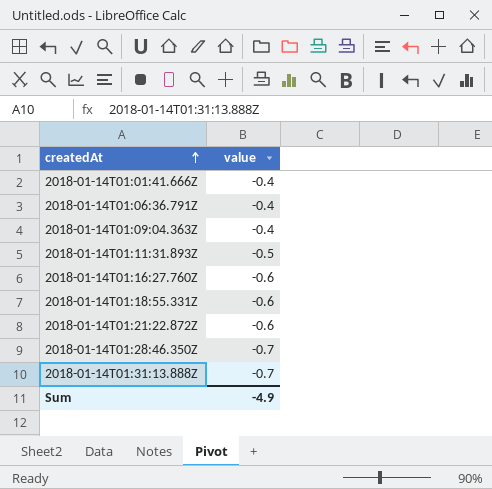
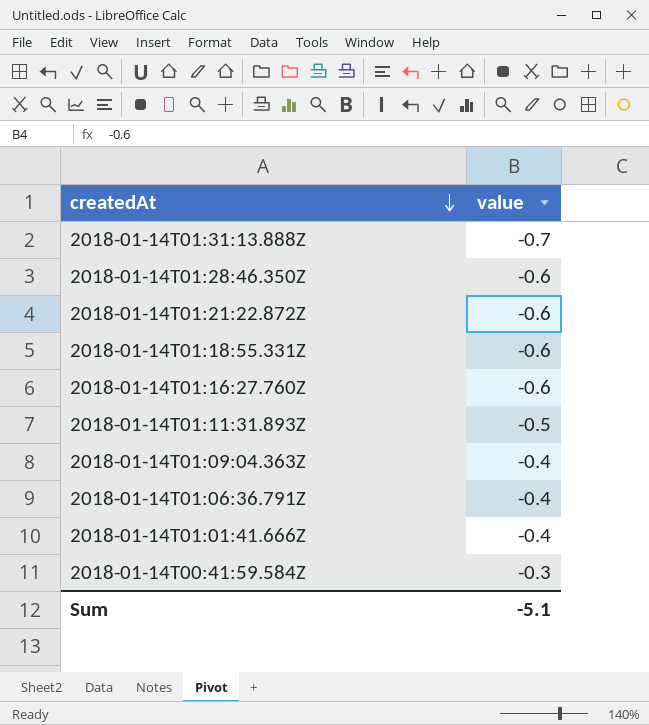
row order: createdAt ascending -> createdAt descending
2018-01-14T01:28:46.350Z | value: -0.7 -> -0.6
row 2018-01-14T00:41:59.584Z: none -> -0.3
Sum | value: -4.9 -> -5.1

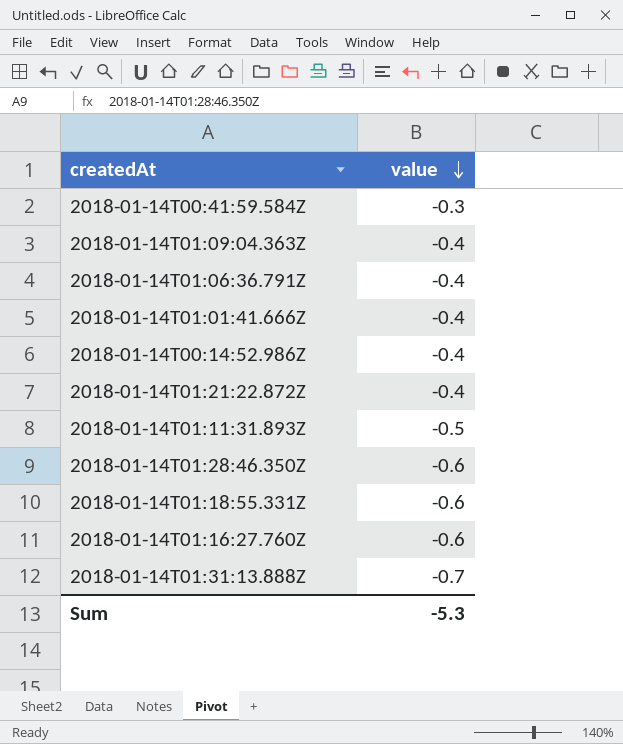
row order: createdAt descending -> value descending
row 2018-01-14T00:14:52.986Z: none -> -0.4
2018-01-14T01:21:22.872Z | value: -0.6 -> -0.4
Sum | value: -5.1 -> -5.3

